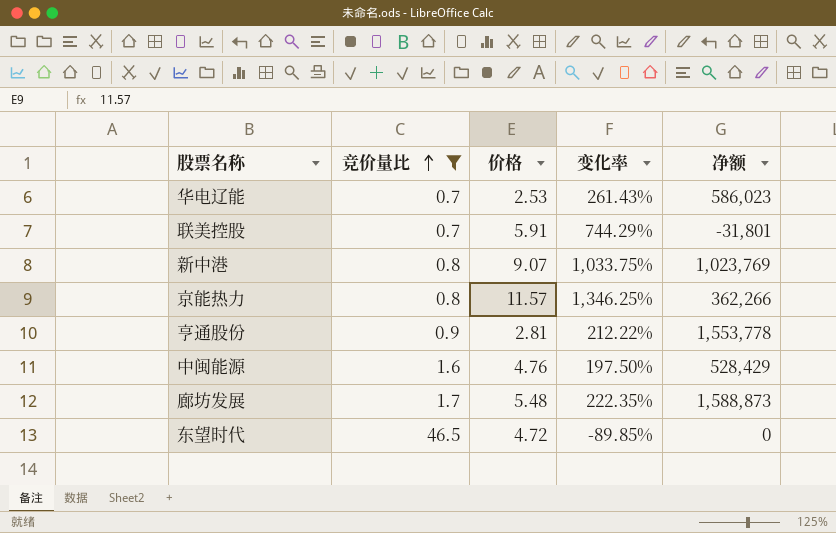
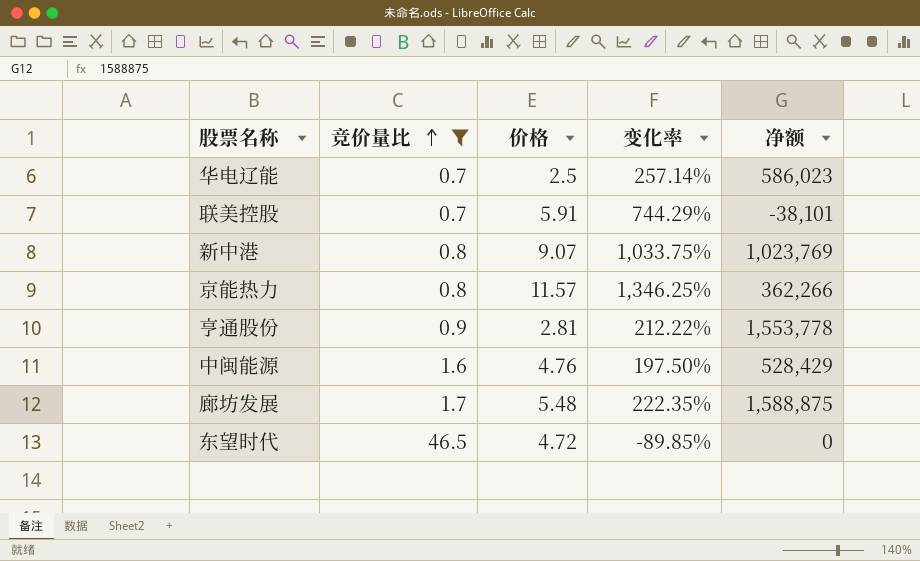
华电辽能 | 价格: 2.53 -> 2.5
华电辽能 | 变化率: 261.43% -> 257.14%
联美控股 | 净额: -31,801 -> -38,101
廊坊发展 | 净额: 1,588,873 -> 1,588,875

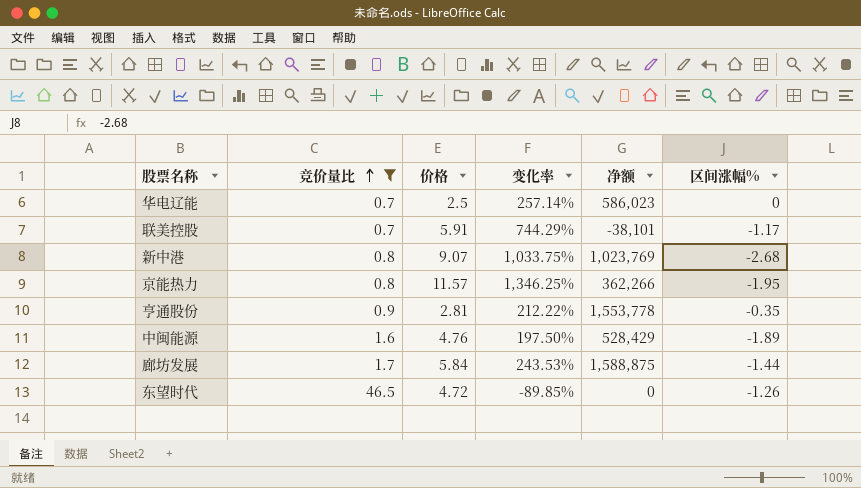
column 区间涨幅% | position: none -> 6
廊坊发展 | 价格: 5.48 -> 5.84
廊坊发展 | 变化率: 222.35% -> 243.53%

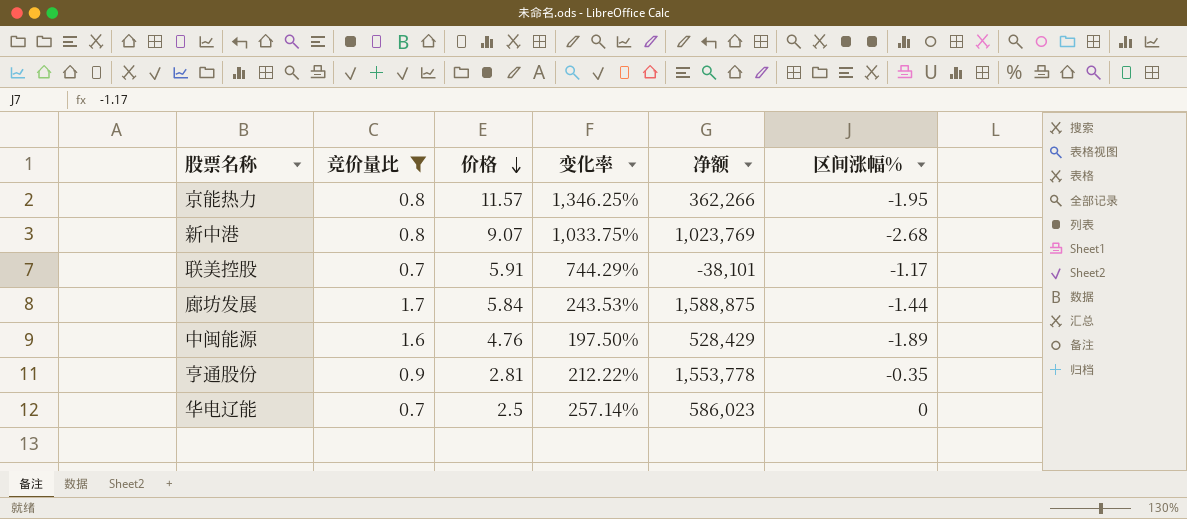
row order: 竞价量比 ascending -> 价格 descending
row 东望时代: 46.5 | 4.72 | -89.85% | 0 | -1.26 -> none

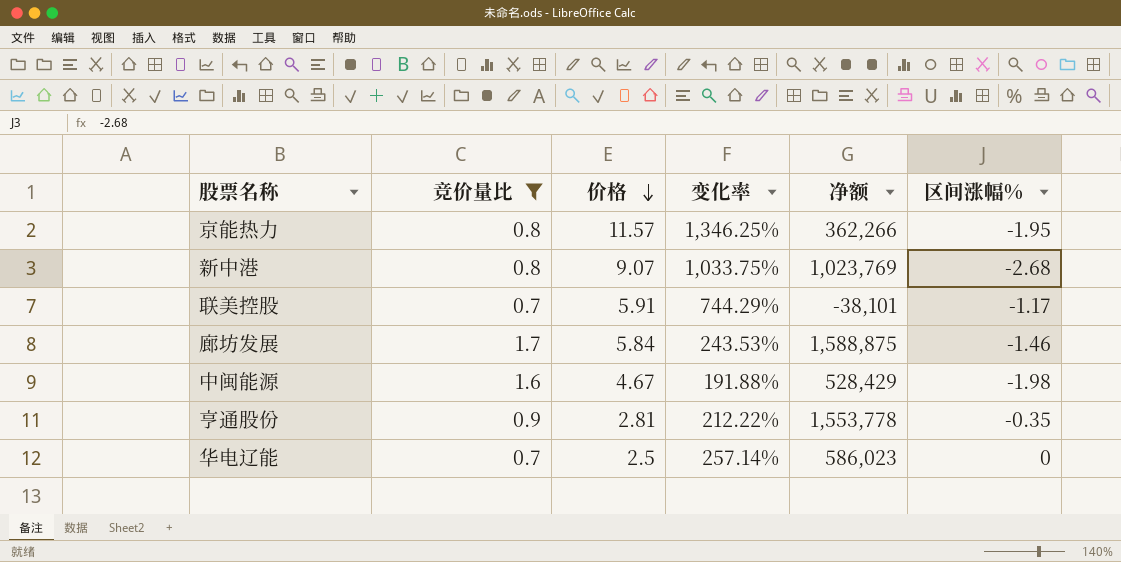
廊坊发展 | 区间涨幅%: -1.44 -> -1.46
中闽能源 | 价格: 4.76 -> 4.67
中闽能源 | 变化率: 197.50% -> 191.88%
中闽能源 | 区间涨幅%: -1.89 -> -1.98

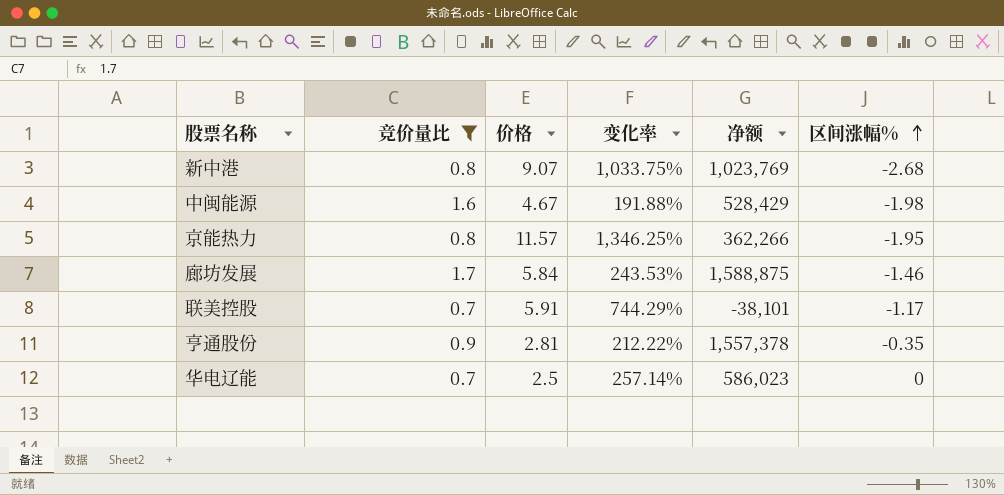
row order: 价格 descending -> 区间涨幅% ascending
亨通股份 | 净额: 1,553,778 -> 1,557,378

